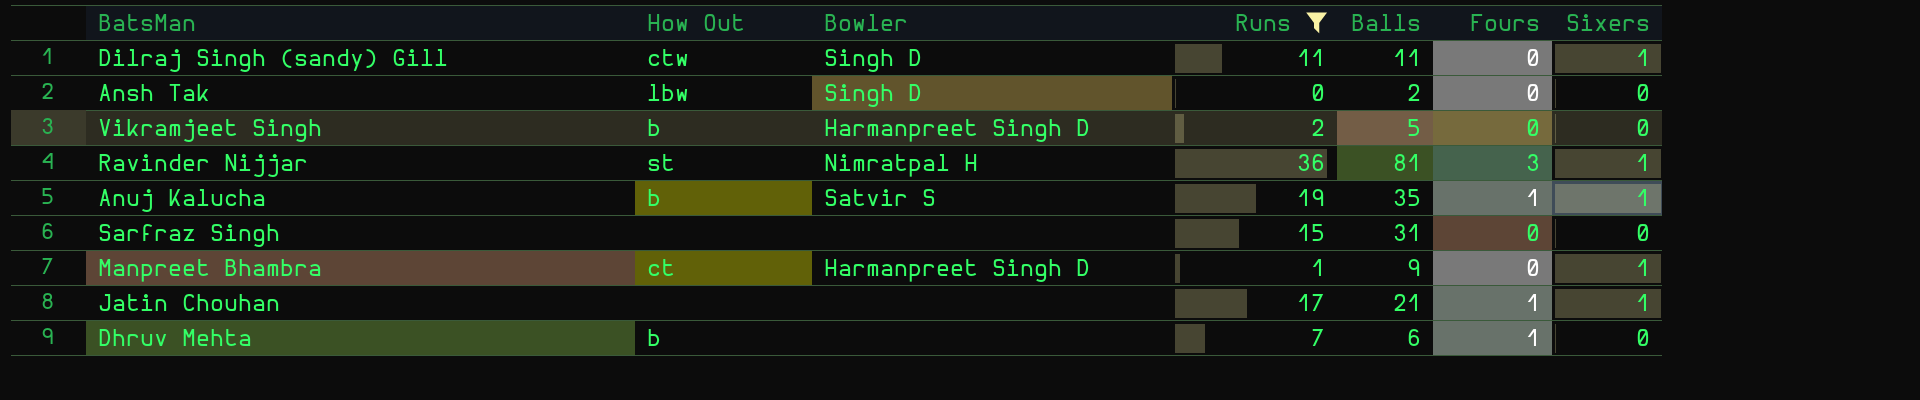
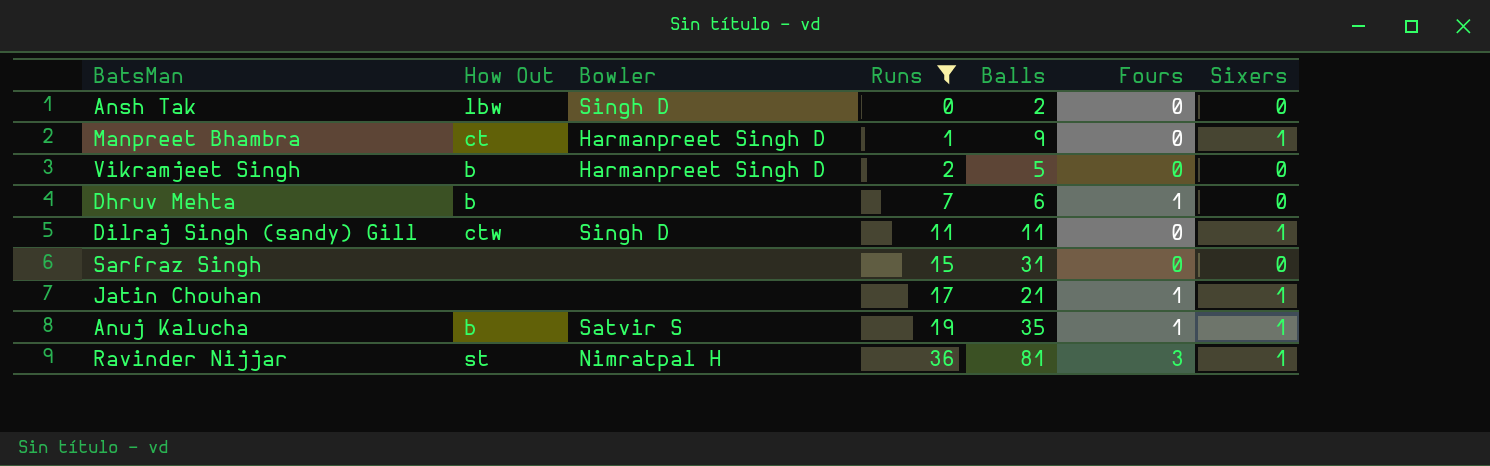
row order: none -> Runs ascending

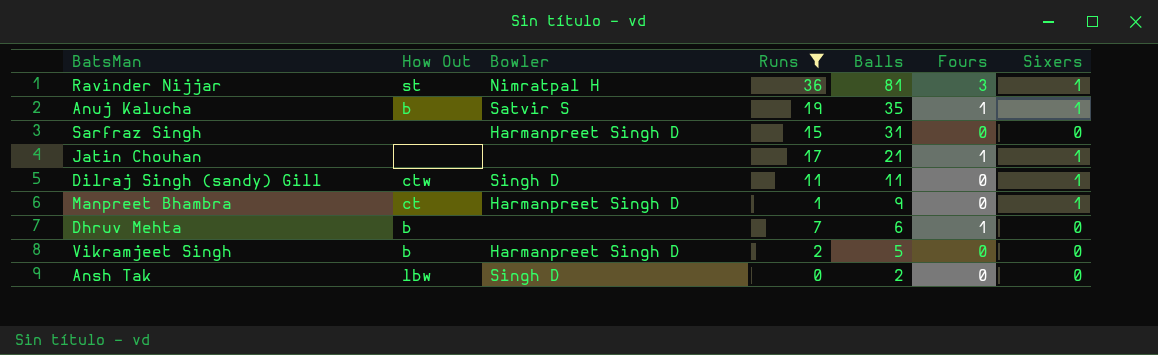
row order: Runs ascending -> Balls descending
Sarfraz Singh | Bowler: none -> Harmanpreet Singh D

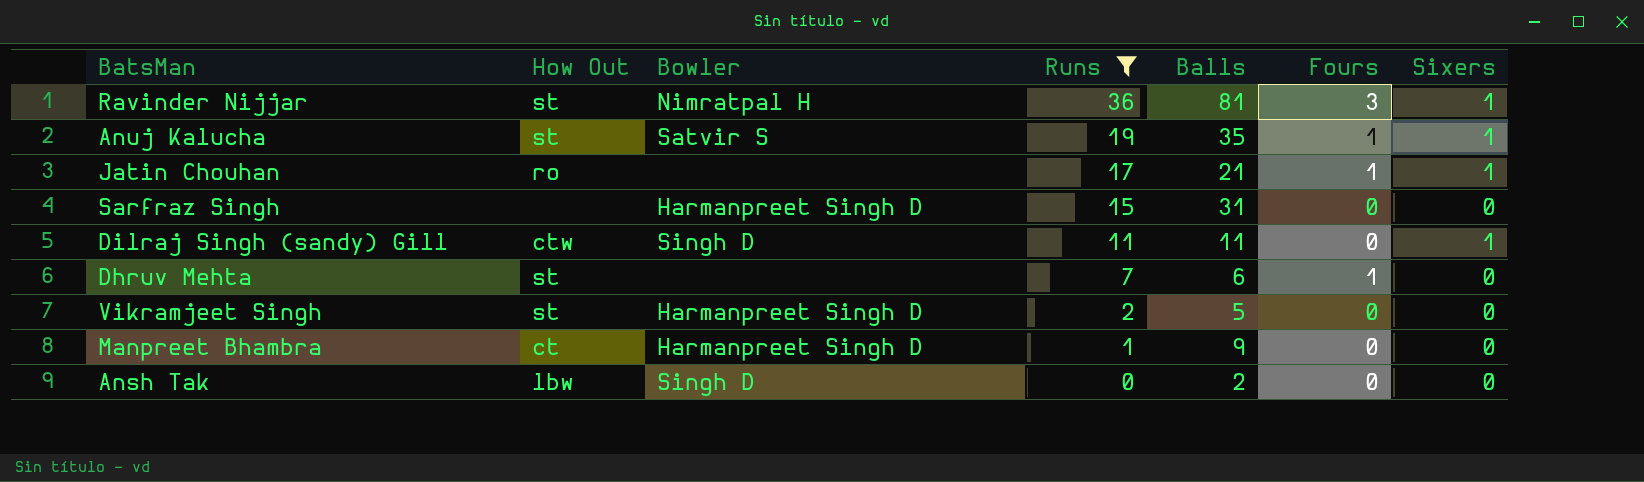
row order: Balls descending -> Runs descending
Anuj Kalucha | How Out: b -> st
Jatin Chouhan | How Out: none -> ro
Dhruv Mehta | How Out: b -> st
Vikramjeet Singh | How Out: b -> st
Manpreet Bhambra | Sixers: 1 -> 0

